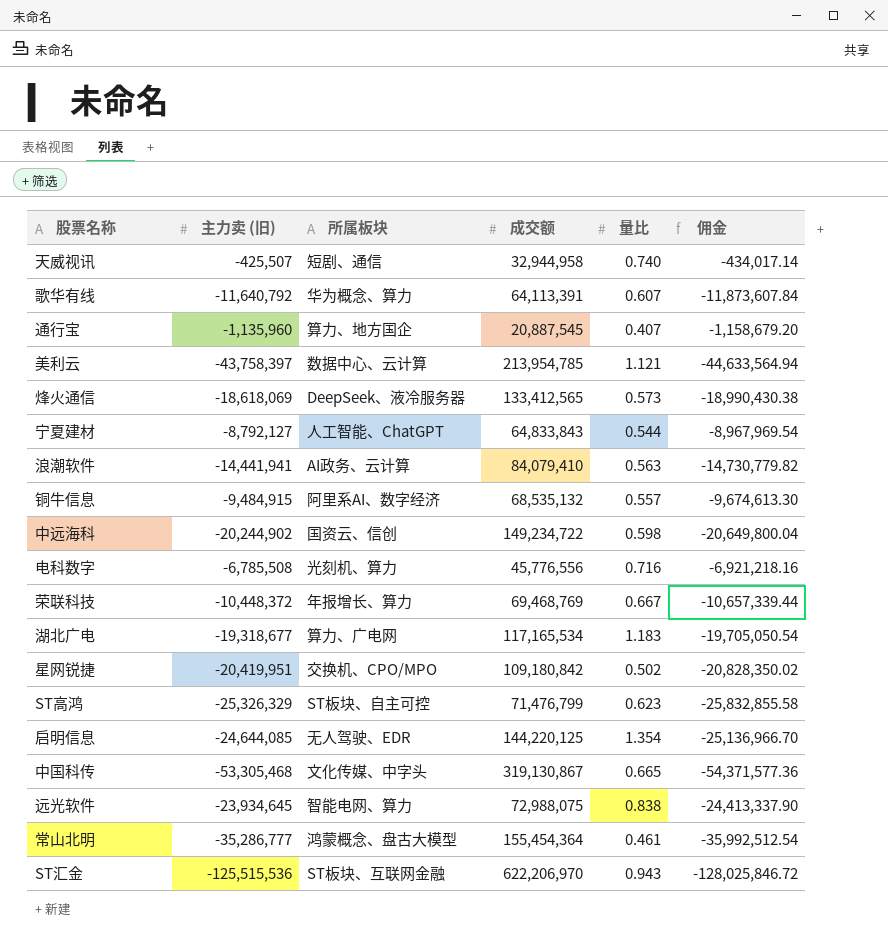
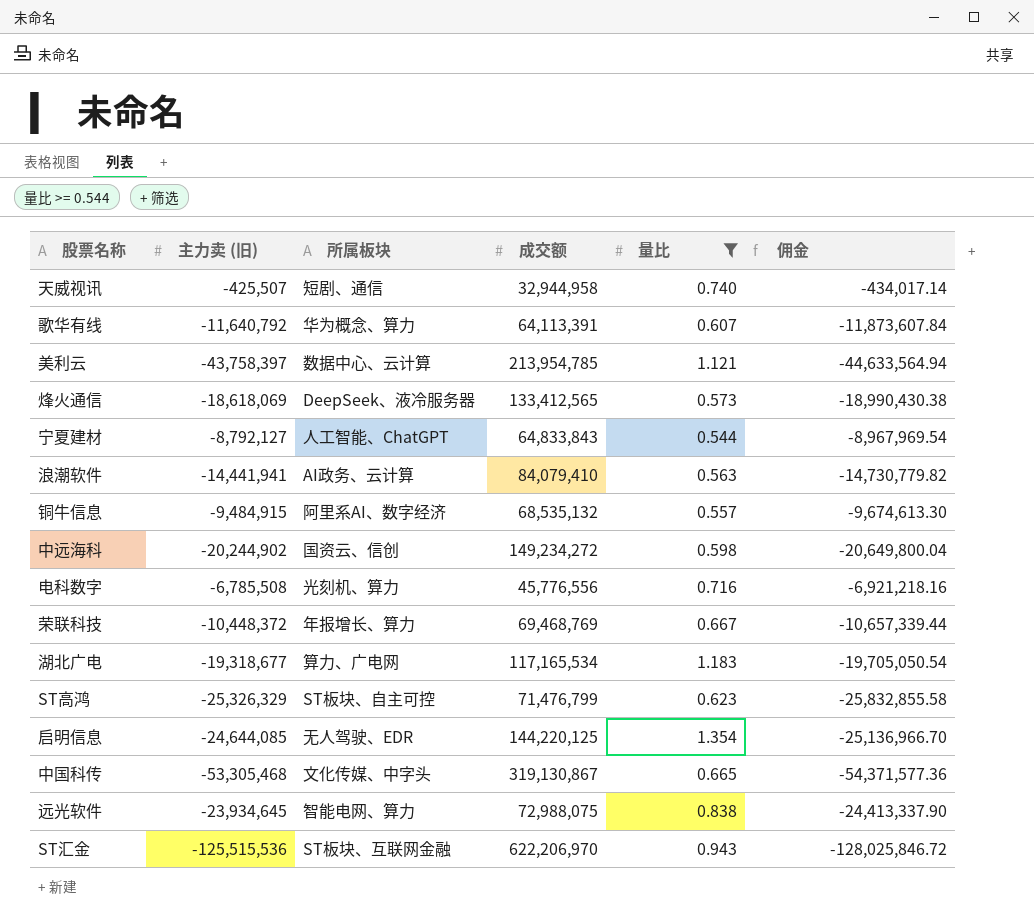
filter: none -> 量比 >= 0.544
中远海科 | 成交额: 149,234,722 -> 149,234,272

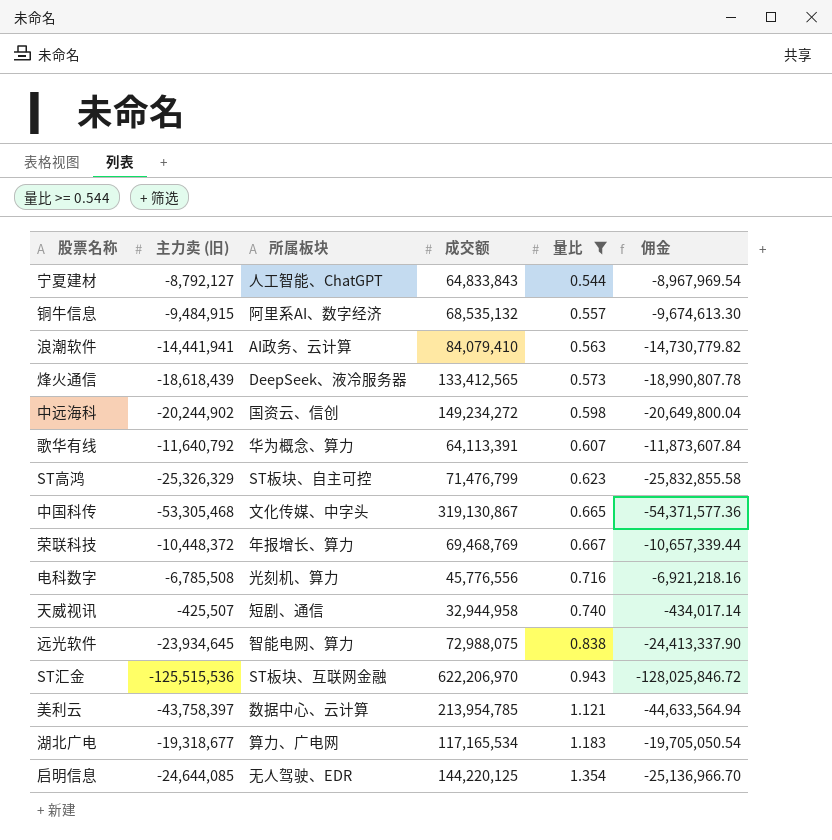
row order: none -> 量比 ascending
烽火通信 | 主力卖 (旧): -18,618,069 -> -18,618,439
烽火通信 | 佣金: -18,990,430.38 -> -18,990,807.78

